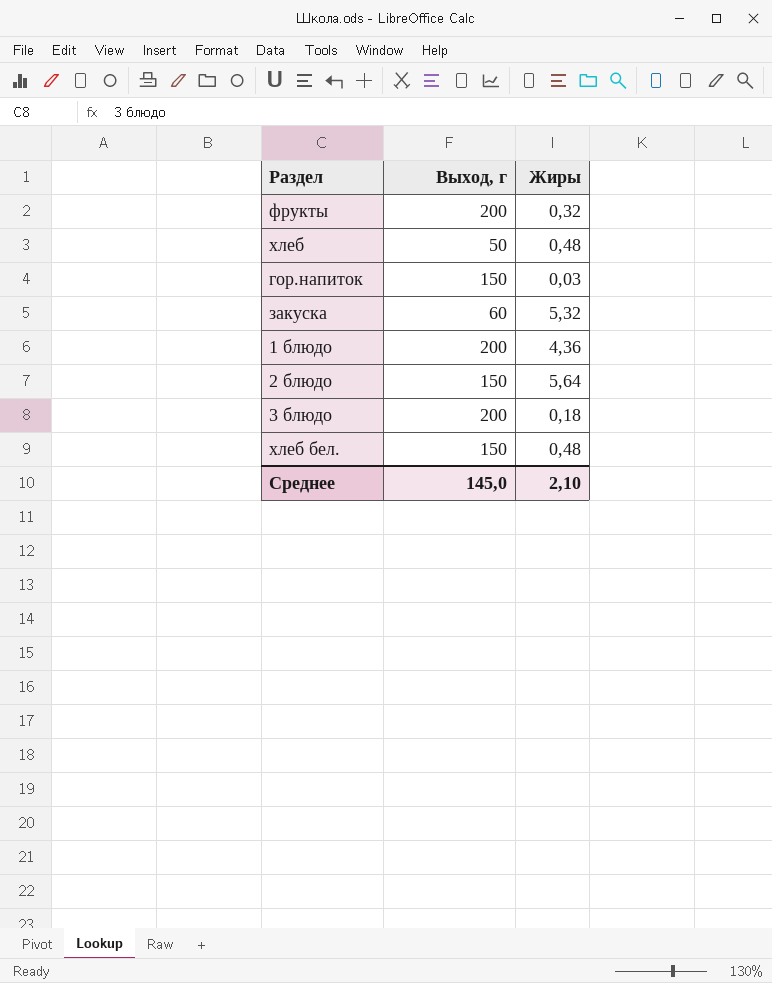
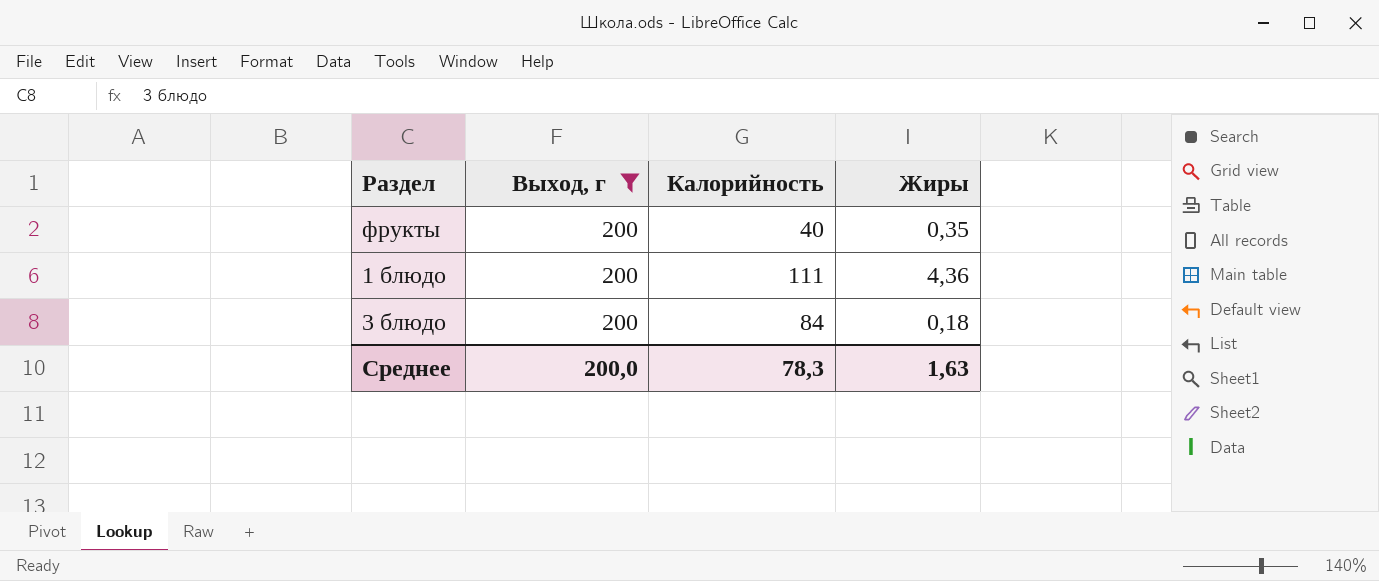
filter: none -> Выход, г = 200
column Калорийность | position: none -> 3
фрукты | Жиры: 0,32 -> 0,35
Среднее | Выход, г: 145,0 -> 200,0
Среднее | Жиры: 2,10 -> 1,63

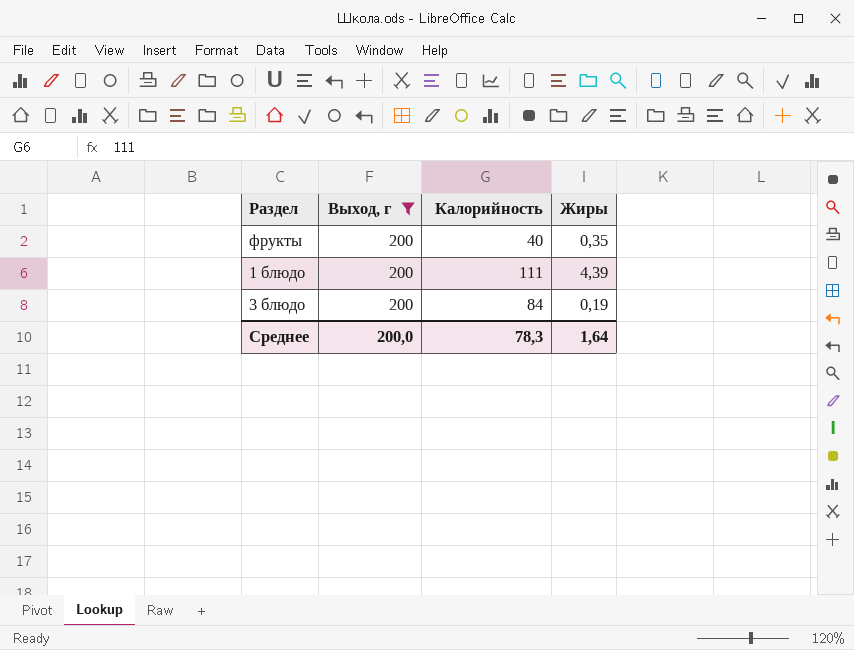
1 блюдо | Жиры: 4,36 -> 4,39
3 блюдо | Жиры: 0,18 -> 0,19
Среднее | Жиры: 1,63 -> 1,64

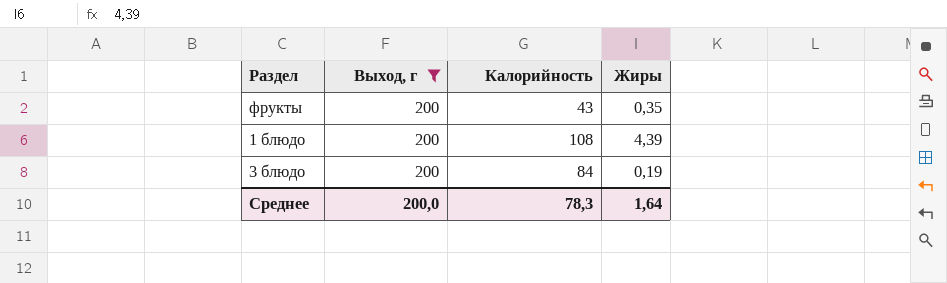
фрукты | Калорийность: 40 -> 43
1 блюдо | Калорийность: 111 -> 108

